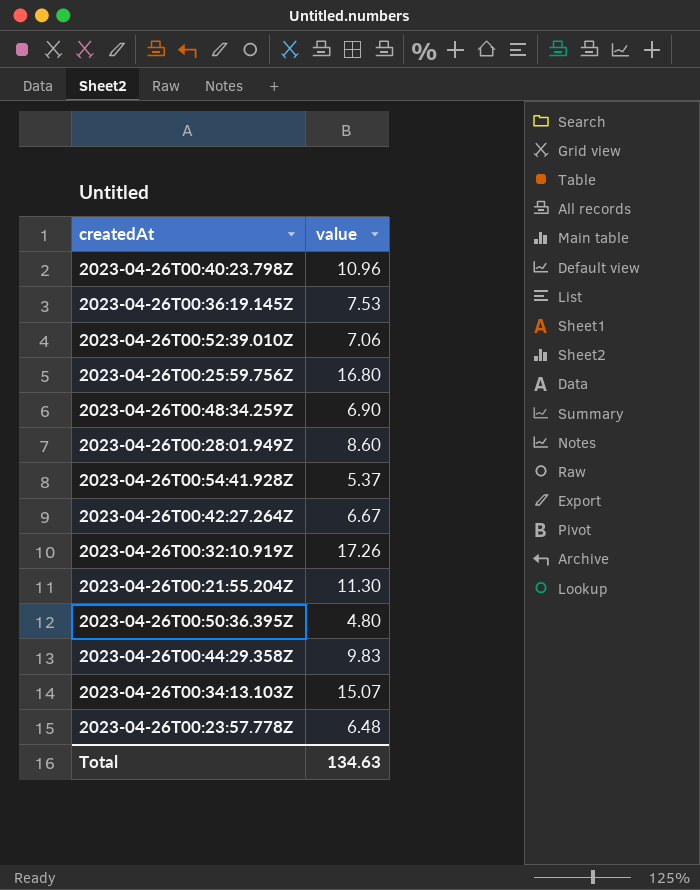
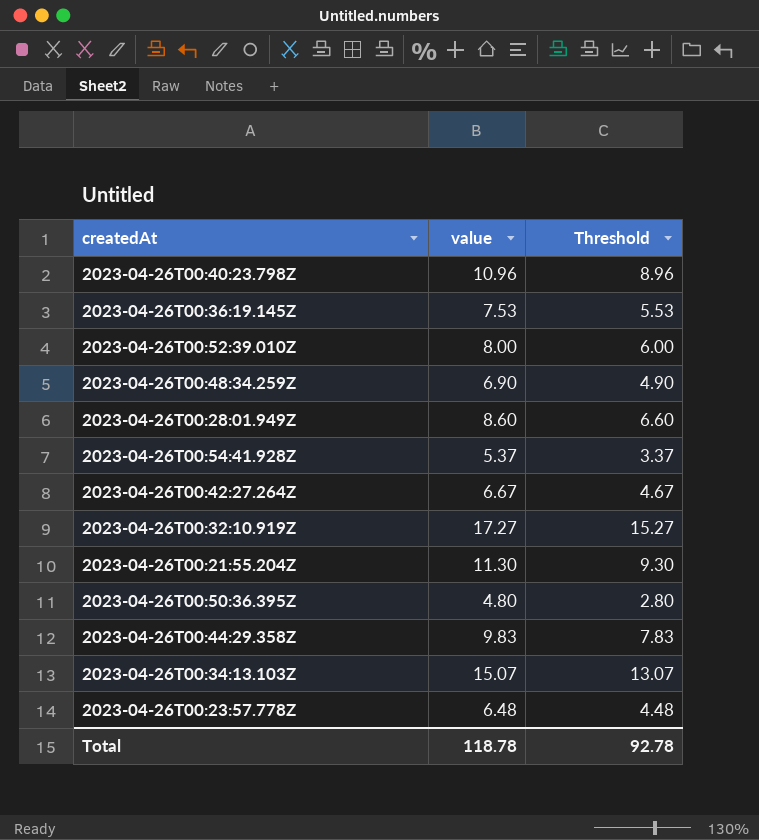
column Threshold | formula: none -> [value] - 2
row 2023-04-26T00:25:59.756Z: 16.80 -> none
2023-04-26T00:52:39.010Z | value: 7.06 -> 8.00
2023-04-26T00:32:10.919Z | value: 17.26 -> 17.27
Total | value: 134.63 -> 118.78

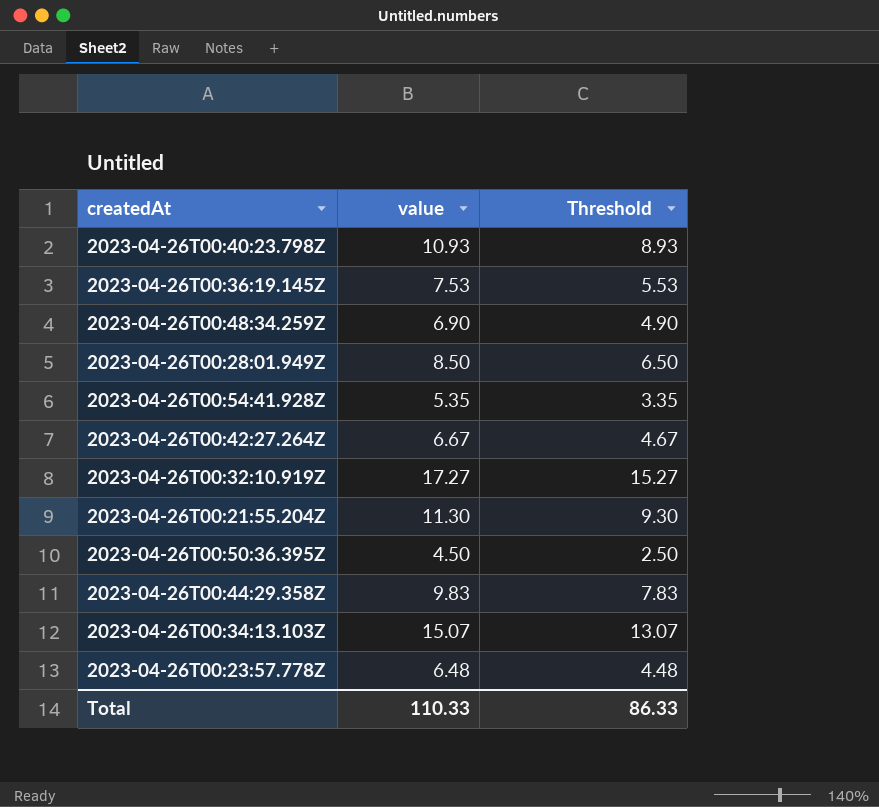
row 2023-04-26T00:52:39.010Z: 8.00 | 6.00 -> none
2023-04-26T00:40:23.798Z | value: 10.96 -> 10.93
2023-04-26T00:40:23.798Z | Threshold: 8.96 -> 8.93
2023-04-26T00:28:01.949Z | value: 8.60 -> 8.50
2023-04-26T00:28:01.949Z | Threshold: 6.60 -> 6.50
2023-04-26T00:54:41.928Z | value: 5.37 -> 5.35
2023-04-26T00:54:41.928Z | Threshold: 3.37 -> 3.35
2023-04-26T00:50:36.395Z | value: 4.80 -> 4.50
2023-04-26T00:50:36.395Z | Threshold: 2.80 -> 2.50
Total | value: 118.78 -> 110.33
Total | Threshold: 92.78 -> 86.33

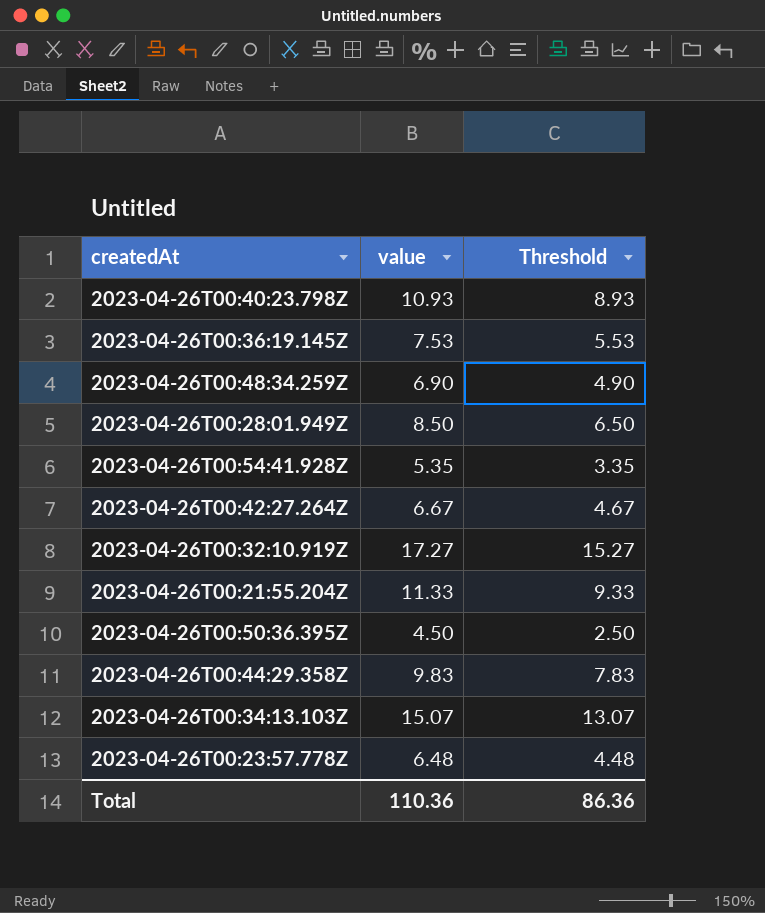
2023-04-26T00:21:55.204Z | value: 11.30 -> 11.33
2023-04-26T00:21:55.204Z | Threshold: 9.30 -> 9.33
Total | value: 110.33 -> 110.36
Total | Threshold: 86.33 -> 86.36

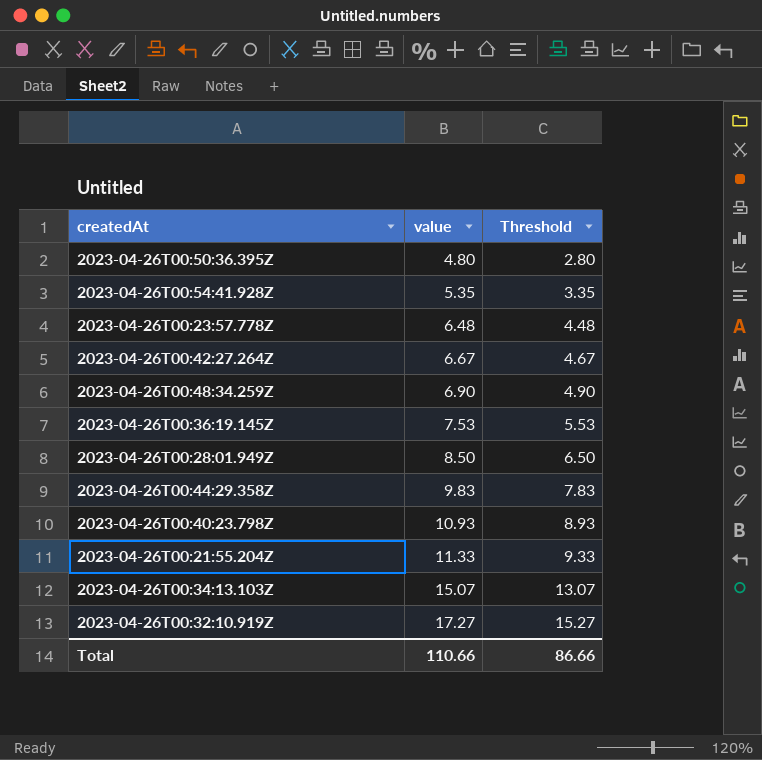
row order: none -> value ascending
2023-04-26T00:50:36.395Z | value: 4.50 -> 4.80
2023-04-26T00:50:36.395Z | Threshold: 2.50 -> 2.80
Total | value: 110.36 -> 110.66
Total | Threshold: 86.36 -> 86.66

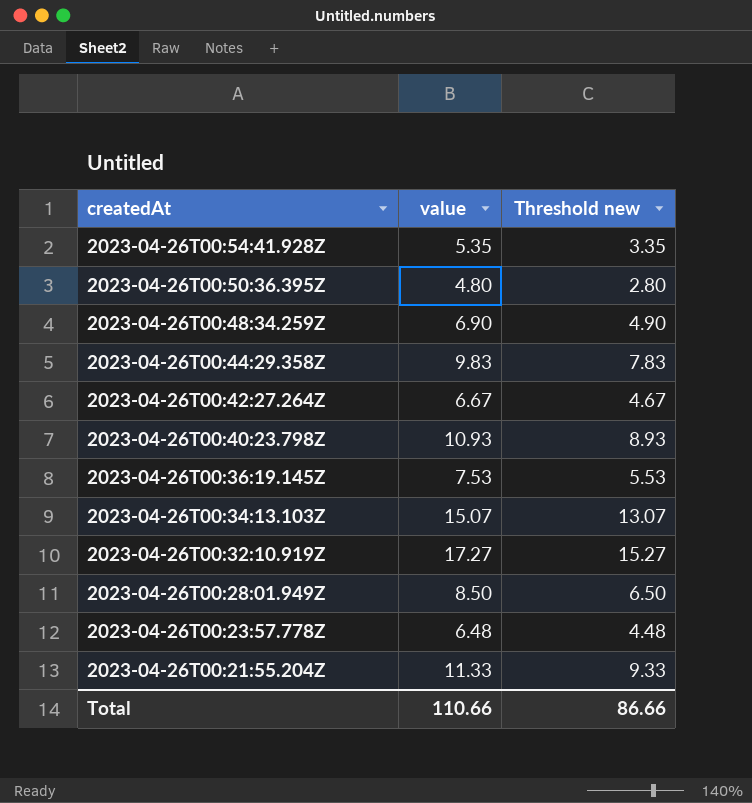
row order: value ascending -> createdAt descending
column name: Threshold -> Threshold new

